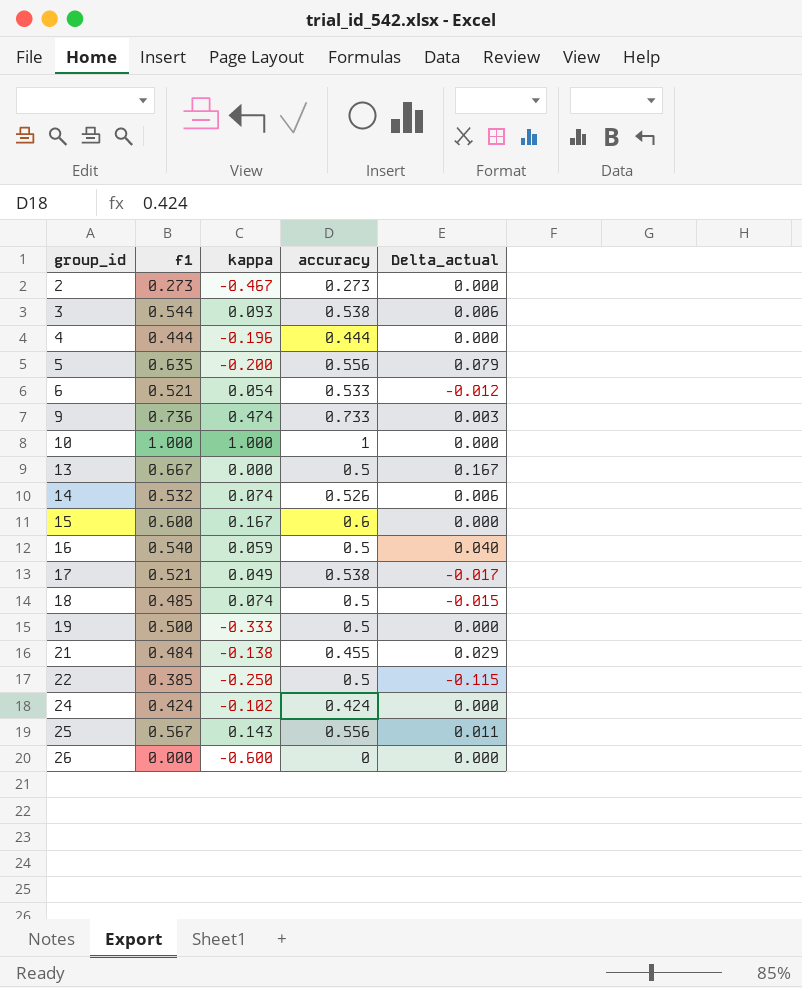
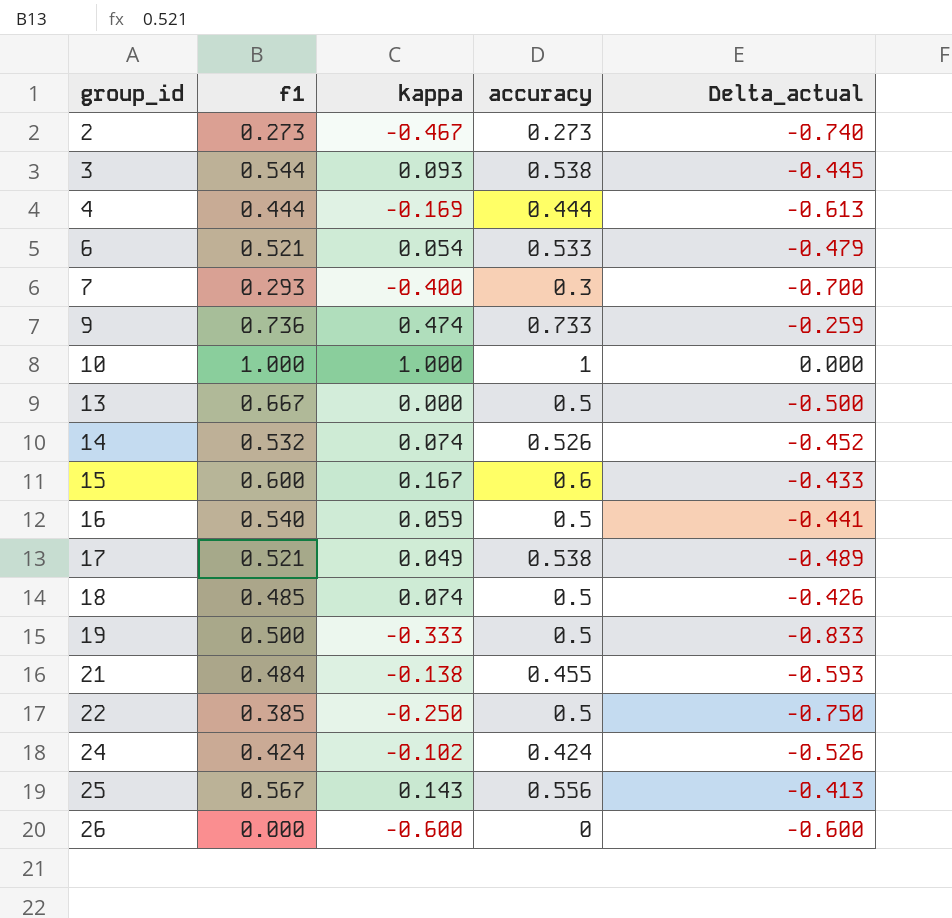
column Delta_actual | formula: [f1] - [accuracy] -> [kappa] - [accuracy]
row 5: 0.635 | -0.200 | 0.556 | 0.079 -> none
4 | kappa: -0.196 -> -0.169
row 7: none -> 0.293 | -0.400 | 0.3 | -0.700

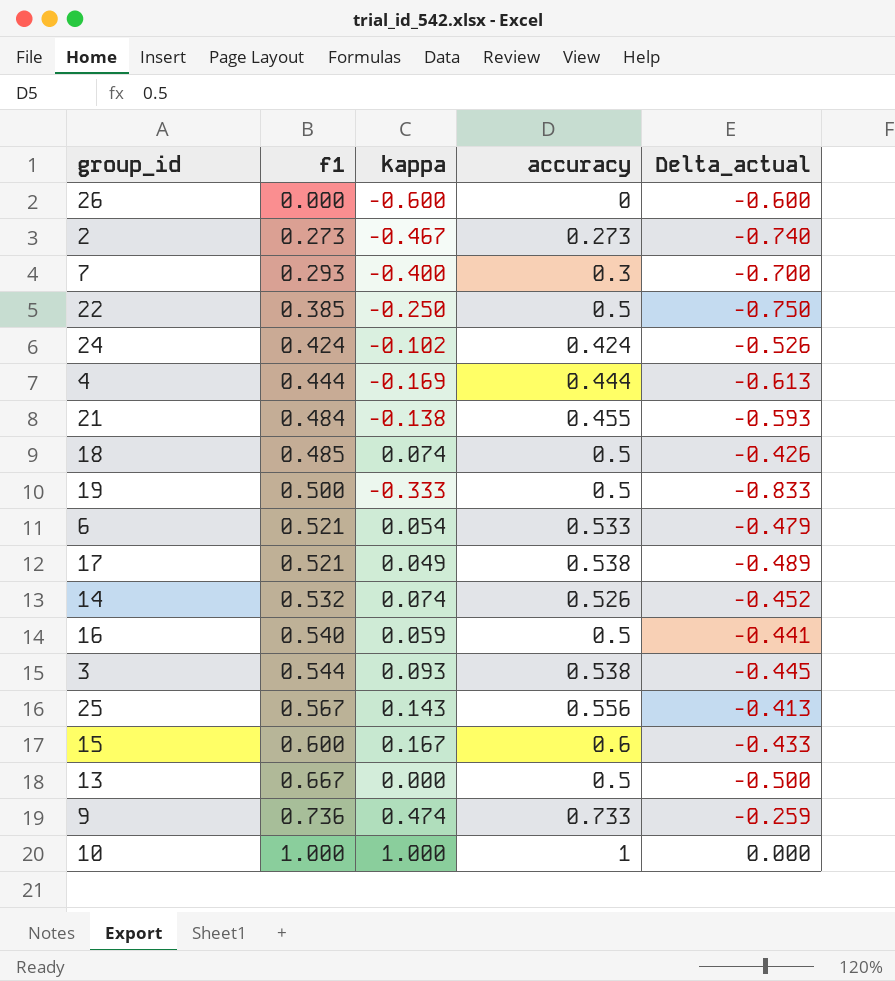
row order: group_id ascending -> f1 ascending

